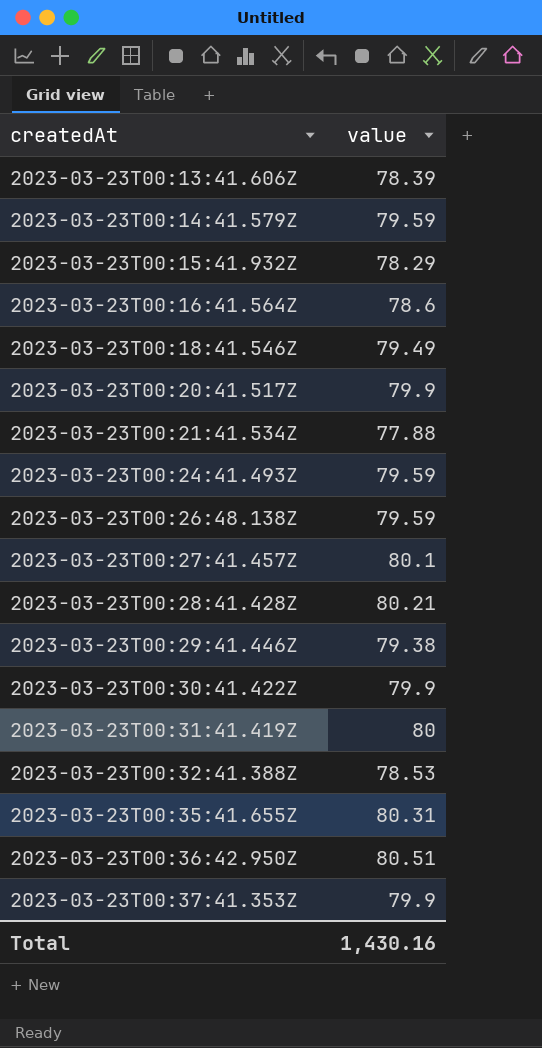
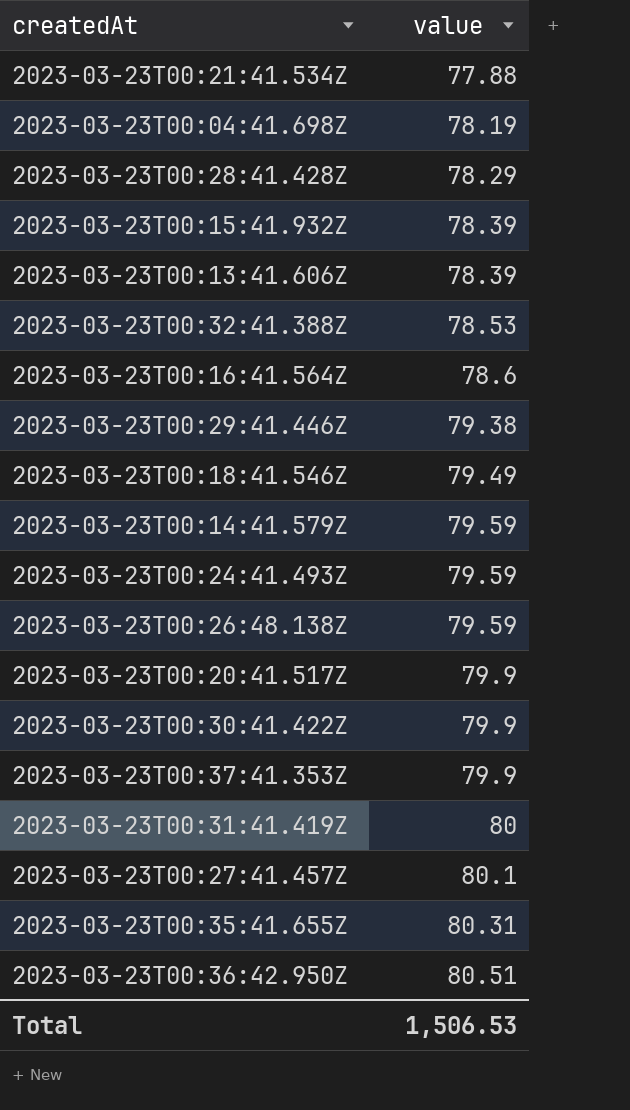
row order: createdAt ascending -> value ascending
row 2023-03-23T00:04:41.698Z: none -> 78.19
2023-03-23T00:28:41.428Z | value: 80.21 -> 78.29
2023-03-23T00:15:41.932Z | value: 78.29 -> 78.39
Total | value: 1,430.16 -> 1,506.53

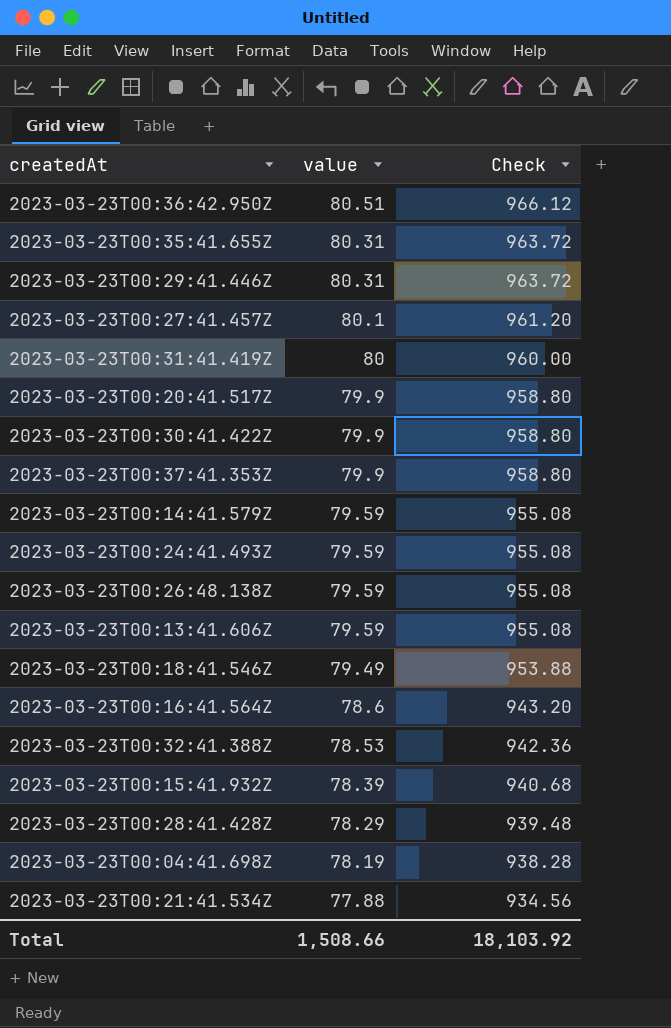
row order: value ascending -> value descending
column Check | formula: none -> [value] * 12
2023-03-23T00:29:41.446Z | value: 79.38 -> 80.31
2023-03-23T00:13:41.606Z | value: 78.39 -> 79.59
Total | value: 1,506.53 -> 1,508.66

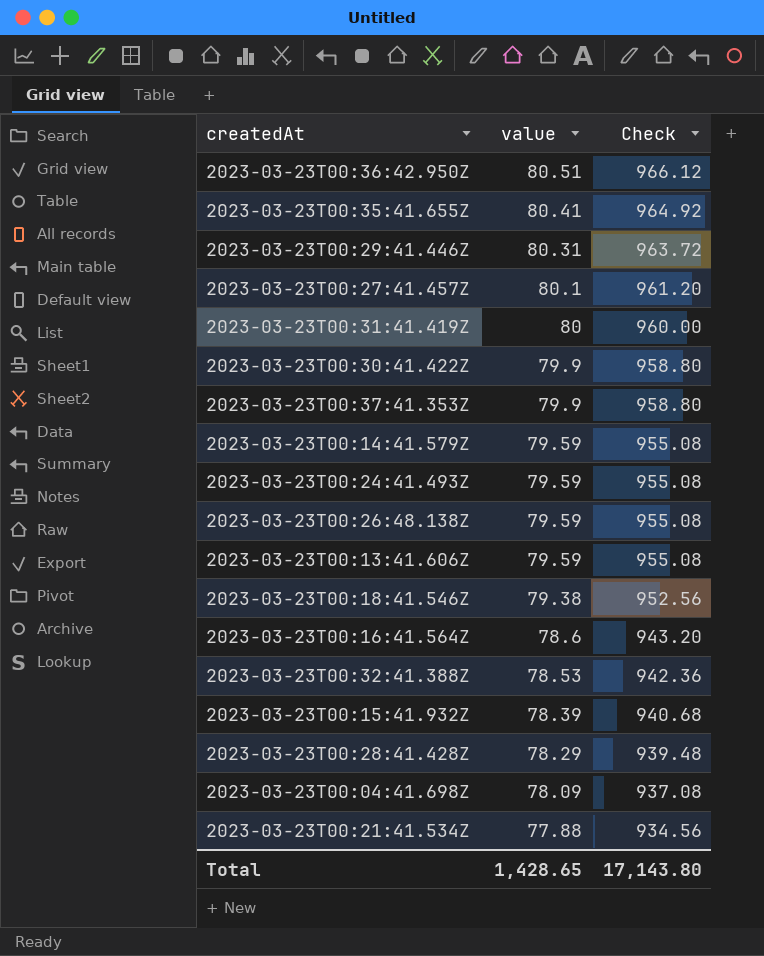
row 2023-03-23T00:20:41.517Z: 79.9 | 958.80 -> none
2023-03-23T00:35:41.655Z | value: 80.31 -> 80.41
2023-03-23T00:35:41.655Z | Check: 963.72 -> 964.92
2023-03-23T00:18:41.546Z | value: 79.49 -> 79.38
2023-03-23T00:18:41.546Z | Check: 953.88 -> 952.56
2023-03-23T00:04:41.698Z | value: 78.19 -> 78.09
2023-03-23T00:04:41.698Z | Check: 938.28 -> 937.08
Total | value: 1,508.66 -> 1,428.65
Total | Check: 18,103.92 -> 17,143.80

